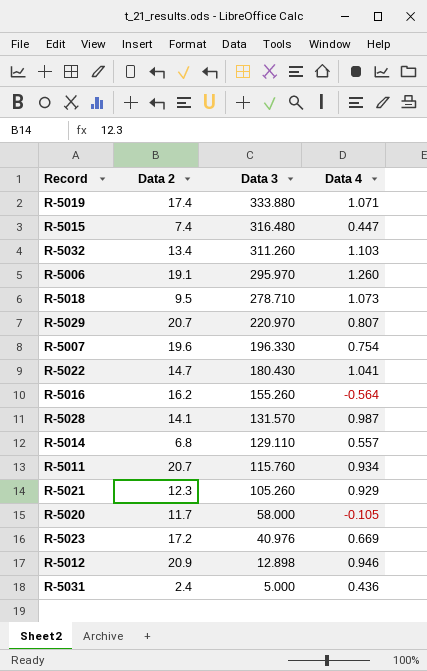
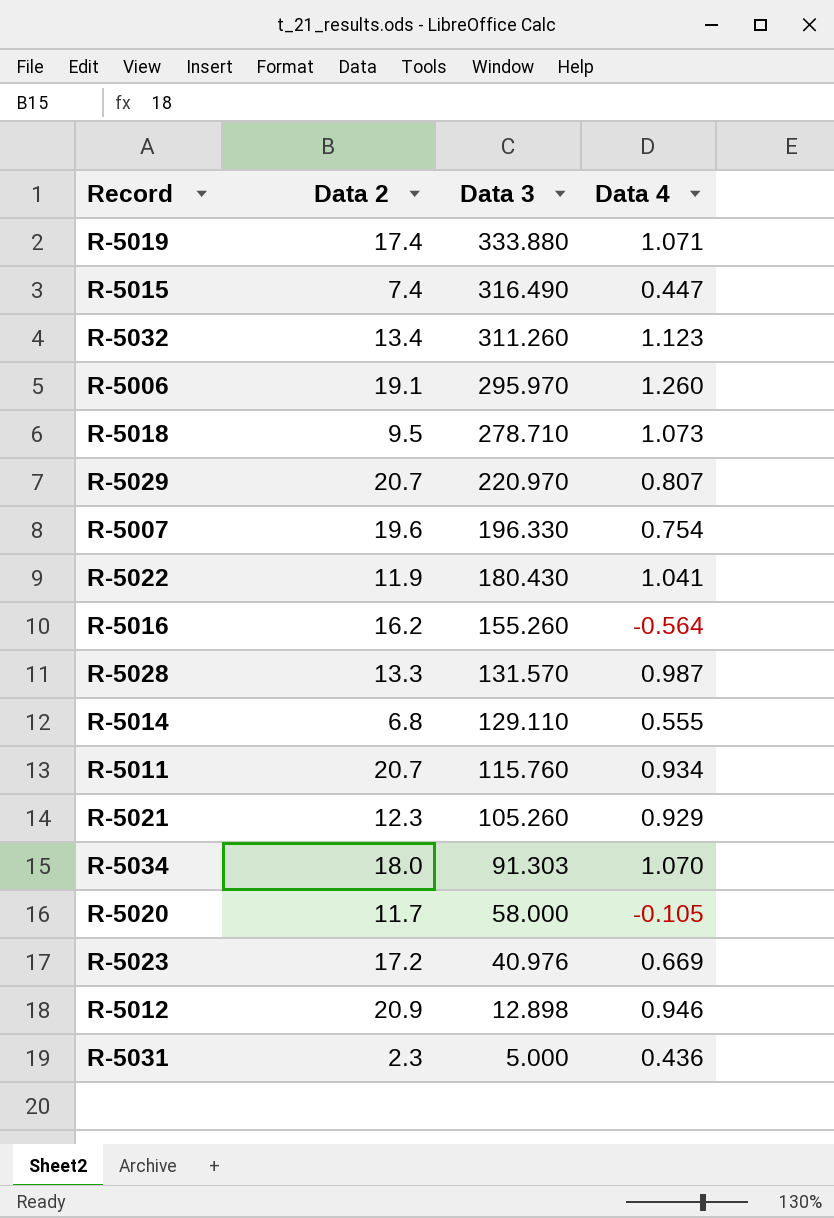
R-5015 | Data 3: 316.480 -> 316.490
R-5032 | Data 4: 1.103 -> 1.123
R-5022 | Data 2: 14.7 -> 11.9
R-5028 | Data 2: 14.1 -> 13.3
R-5014 | Data 4: 0.557 -> 0.555
row R-5034: none -> 18.0 | 91.303 | 1.070
R-5031 | Data 2: 2.4 -> 2.3

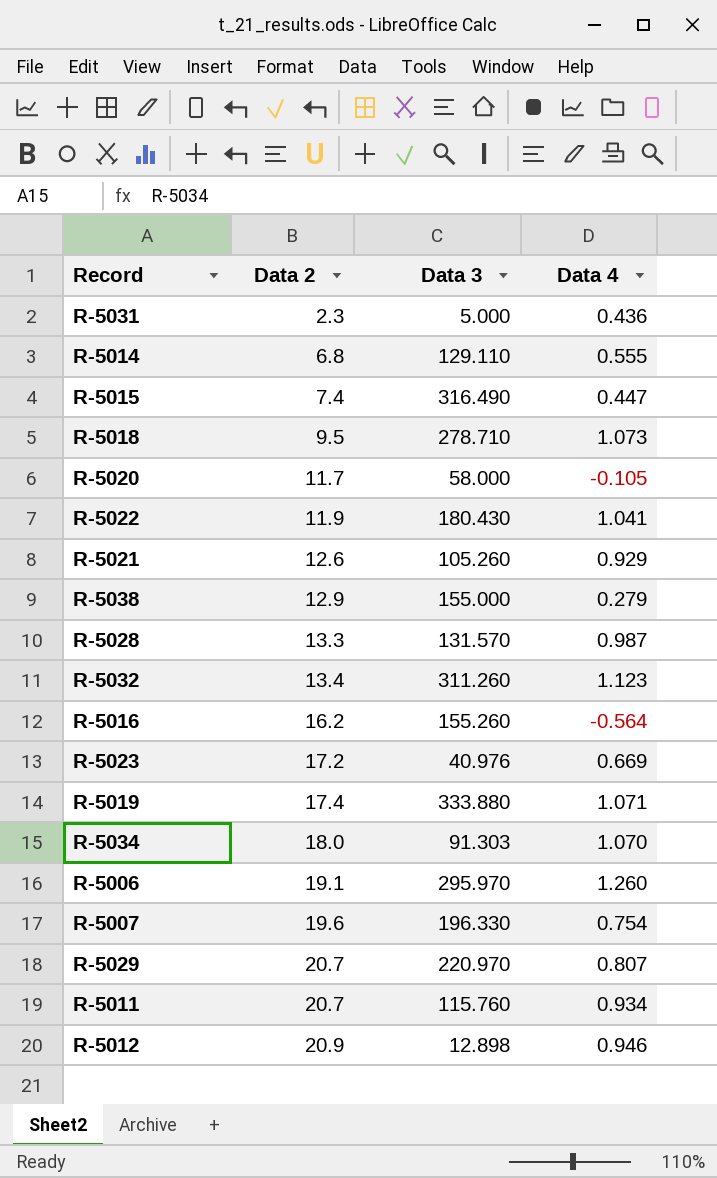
row order: Data 3 descending -> Data 2 ascending
R-5021 | Data 2: 12.3 -> 12.6
row R-5038: none -> 12.9 | 155.000 | 0.279

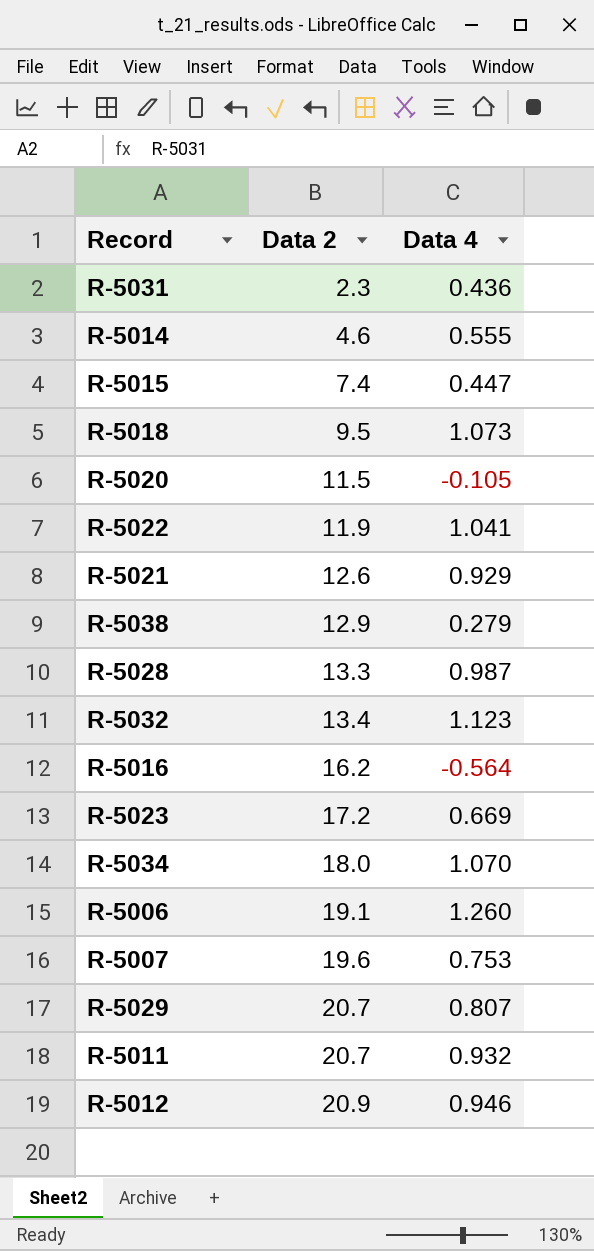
column Data 3 | position: 3 -> none
row R-5019: 17.4 | 333.880 | 1.071 -> none
R-5014 | Data 2: 6.8 -> 4.6
R-5020 | Data 2: 11.7 -> 11.5
R-5007 | Data 4: 0.754 -> 0.753
R-5011 | Data 4: 0.934 -> 0.932

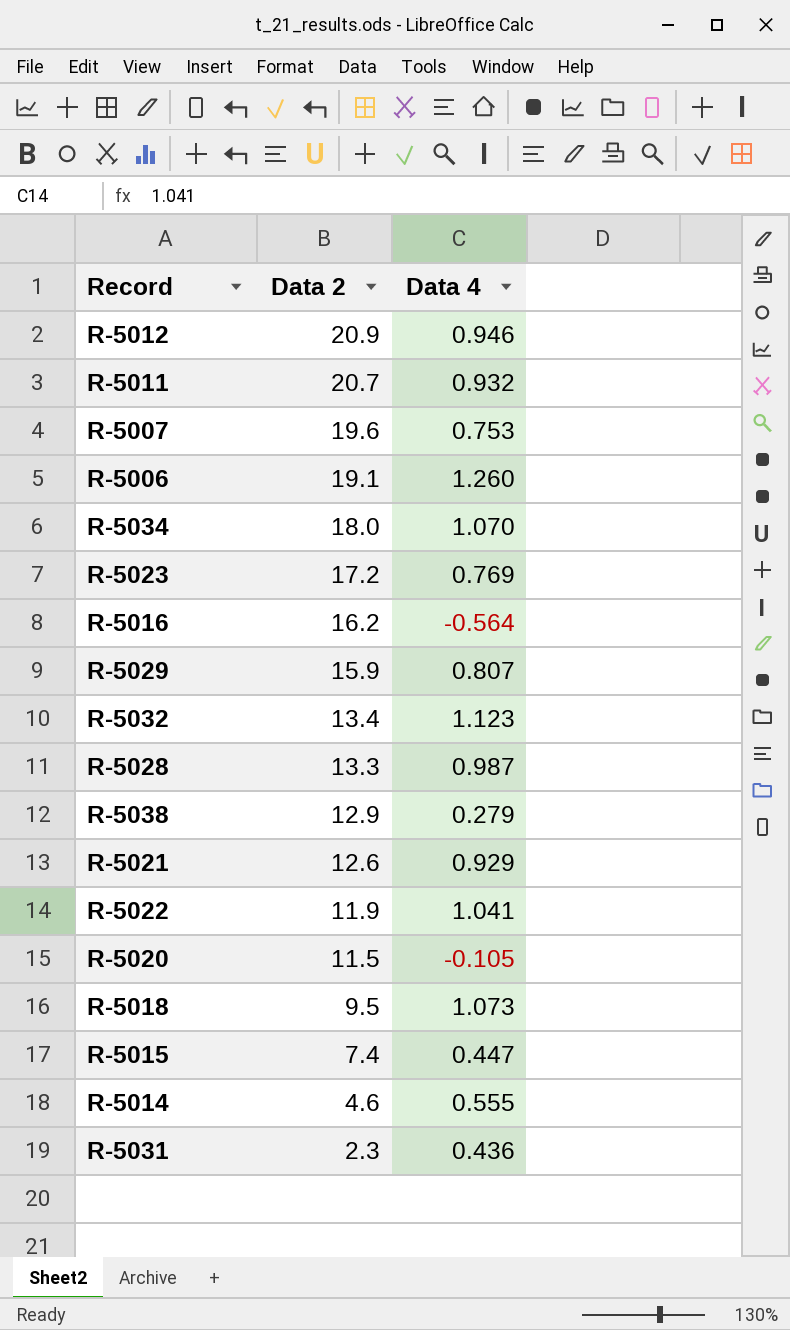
row order: Data 2 ascending -> Data 2 descending
R-5023 | Data 4: 0.669 -> 0.769
R-5029 | Data 2: 20.7 -> 15.9

